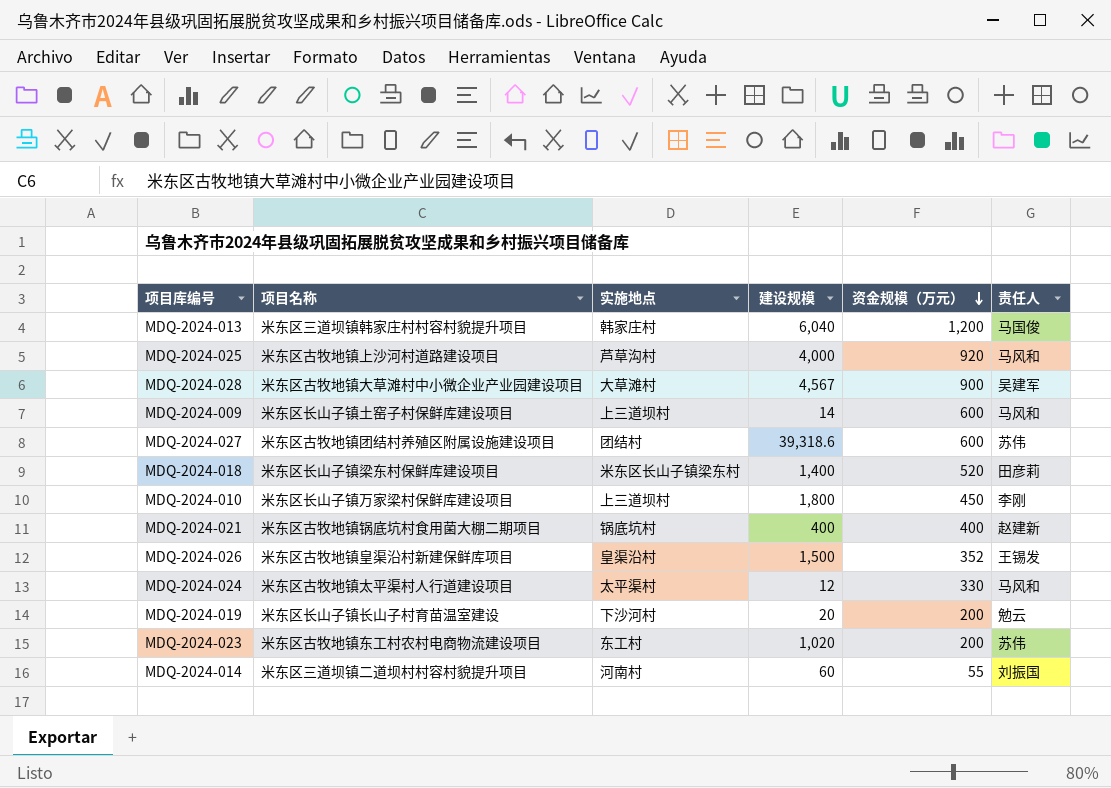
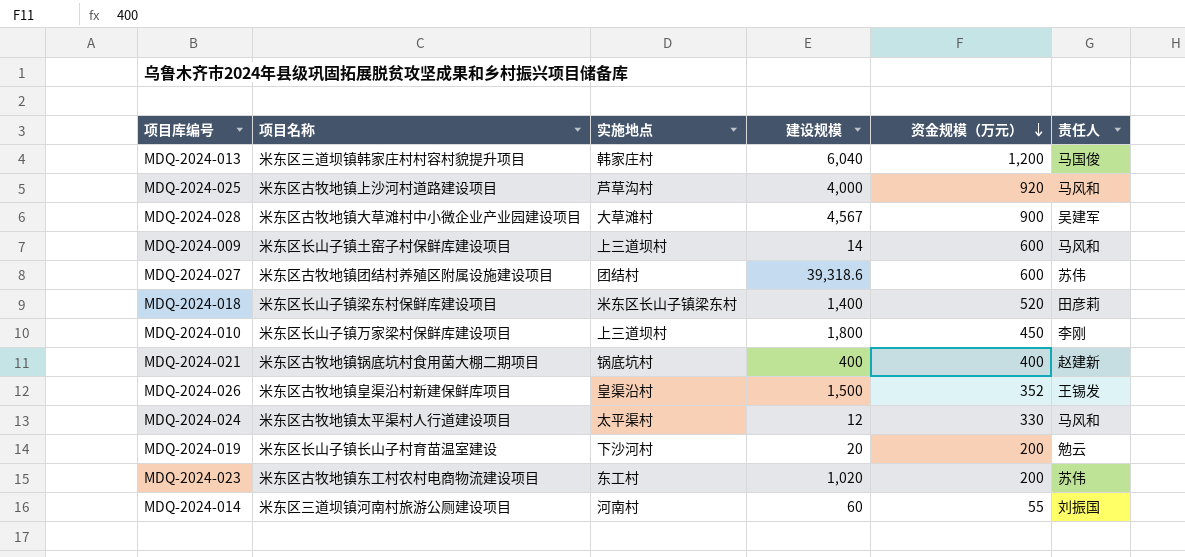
MDQ-2024-014 | 项目名称: 米东区三道坝镇二道坝村村容村貌提升项目 -> 米东区三道坝镇河南村旅游公厕建设项目

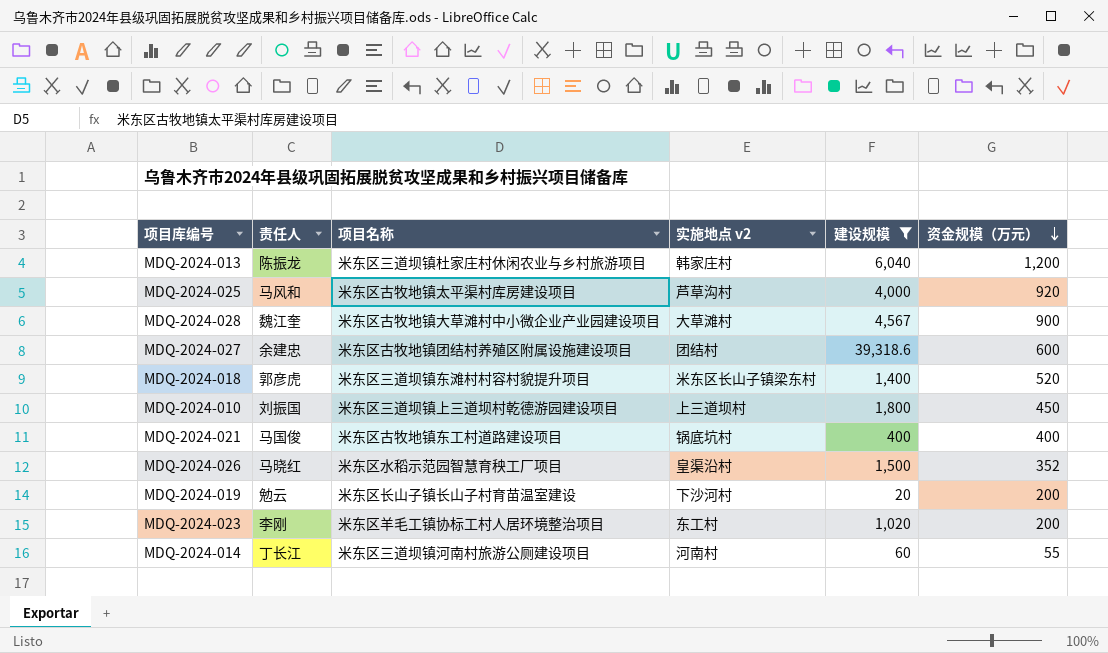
filter: none -> 建设规模 >= 20
column 责任人 | position: 6 -> 2
column name: 实施地点 -> 实施地点 v2
MDQ-2024-013 | 责任人: 马国俊 -> 陈振龙
MDQ-2024-013 | 项目名称: 米东区三道坝镇韩家庄村村容村貌提升项目 -> 米东区三道坝镇杜家庄村休闲农业与乡村旅游项目
MDQ-2024-025 | 项目名称: 米东区古牧地镇上沙河村道路建设项目 -> 米东区古牧地镇太平渠村库房建设项目
MDQ-2024-028 | 责任人: 吴建军 -> 魏江奎
MDQ-2024-027 | 责任人: 苏伟 -> 余建忠
MDQ-2024-018 | 责任人: 田彦莉 -> 郭彦虎
MDQ-2024-018 | 项目名称: 米东区长山子镇梁东村保鲜库建设项目 -> 米东区三道坝镇东滩村村容村貌提升项目
MDQ-2024-010 | 责任人: 李刚 -> 刘振国
MDQ-2024-010 | 项目名称: 米东区长山子镇万家梁村保鲜库建设项目 -> 米东区三道坝镇上三道坝村乾德游园建设项目
MDQ-2024-021 | 责任人: 赵建新 -> 马国俊
MDQ-2024-021 | 项目名称: 米东区古牧地镇锅底坑村食用菌大棚二期项目 -> 米东区古牧地镇东工村道路建设项目
MDQ-2024-026 | 责任人: 王锡发 -> 马晓红
MDQ-2024-026 | 项目名称: 米东区古牧地镇皇渠沿村新建保鲜库项目 -> 米东区水稻示范园智慧育秧工厂项目
MDQ-2024-023 | 责任人: 苏伟 -> 李刚
MDQ-2024-023 | 项目名称: 米东区古牧地镇东工村农村电商物流建设项目 -> 米东区羊毛工镇协标工村人居环境整治项目
MDQ-2024-014 | 责任人: 刘振国 -> 丁长江

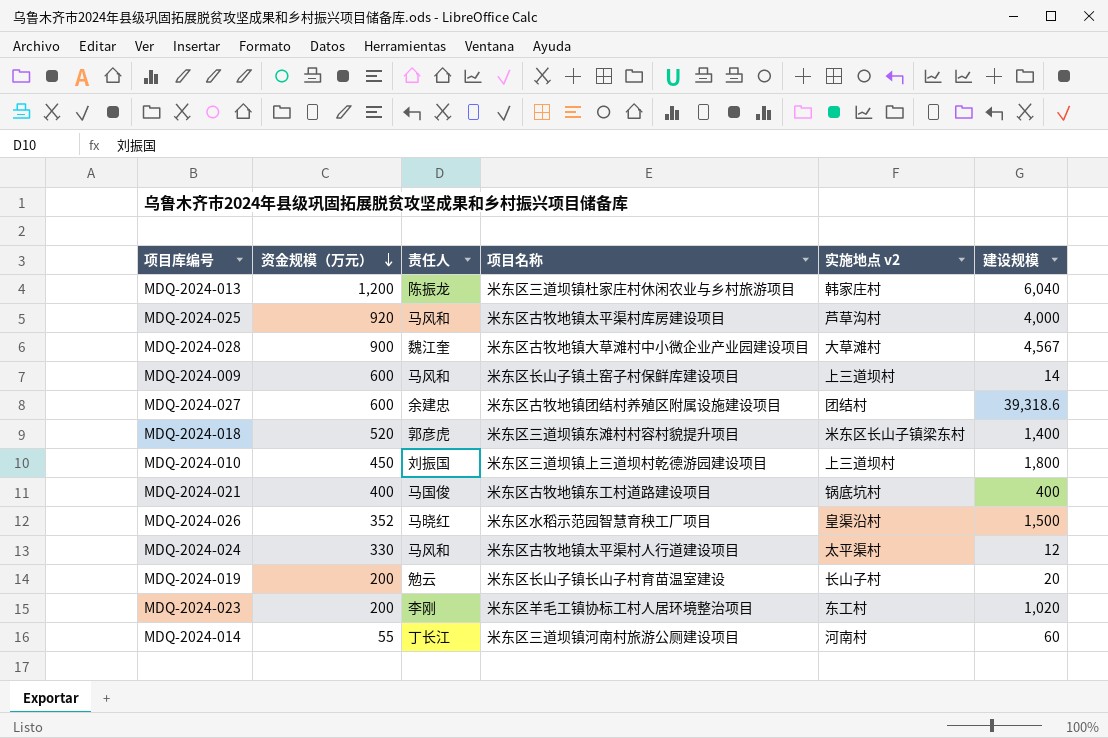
filter: 建设规模 >= 20 -> none
column 资金规模（万元） | position: 6 -> 2
MDQ-2024-019 | 实施地点 v2: 下沙河村 -> 长山子村

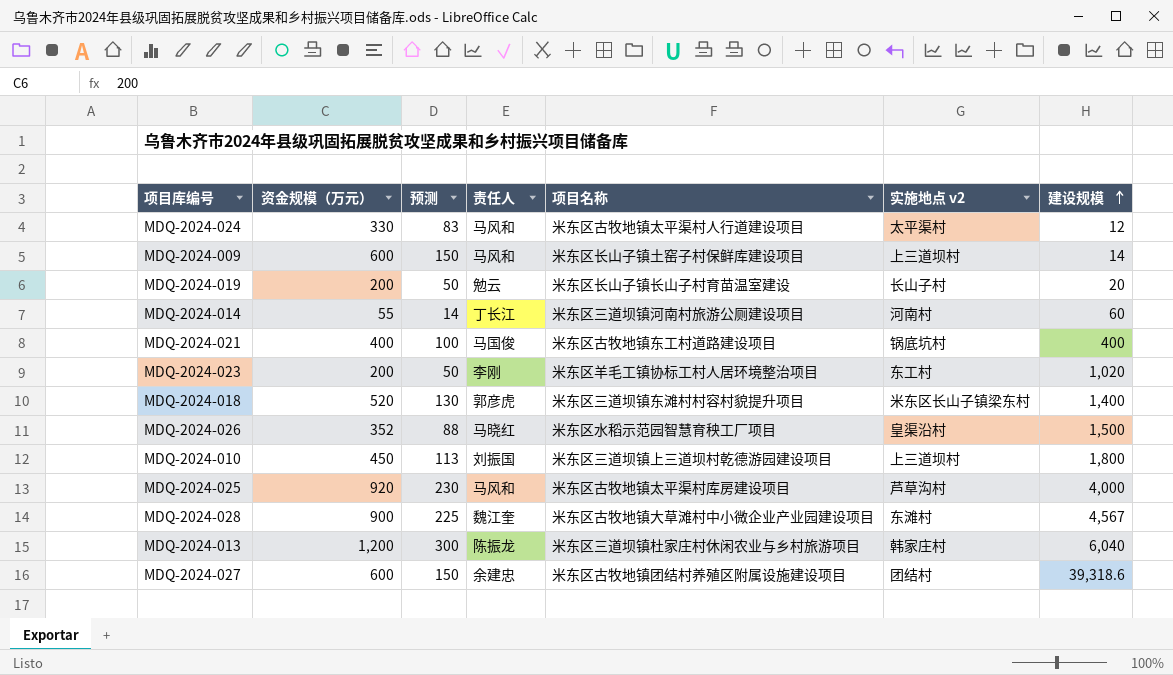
row order: 资金规模（万元） descending -> 建设规模 ascending
column 预测 | formula: none -> [资金规模（万元）] * 0.25
MDQ-2024-028 | 实施地点 v2: 大草滩村 -> 东滩村

